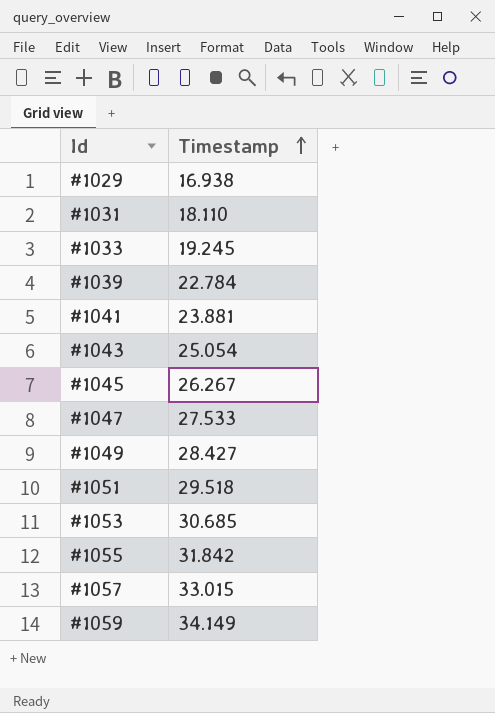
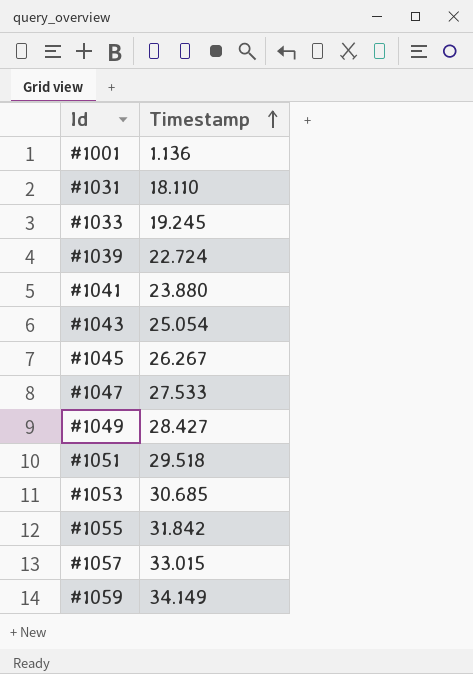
row #1029: 16.938 -> none
row #1001: none -> 1.136
#1039 | Timestamp: 22.784 -> 22.724
#1041 | Timestamp: 23.881 -> 23.880

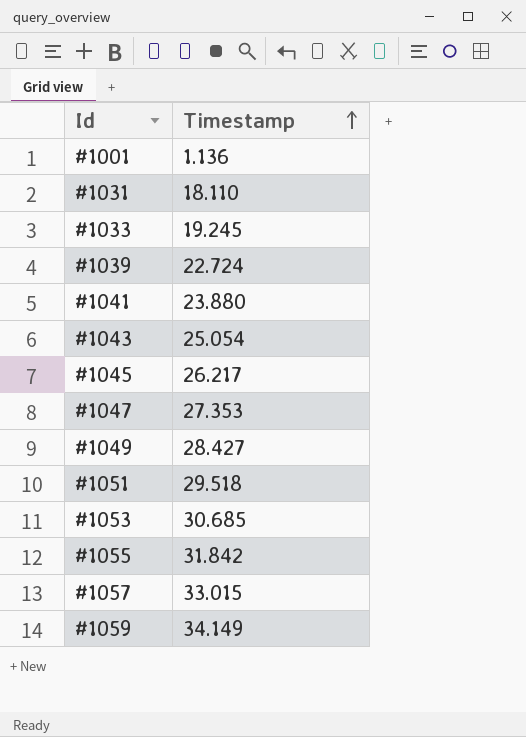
#1045 | Timestamp: 26.267 -> 26.217
#1047 | Timestamp: 27.533 -> 27.353

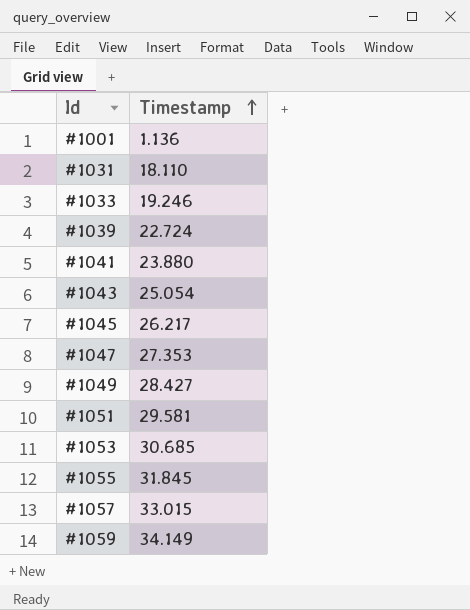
#1033 | Timestamp: 19.245 -> 19.246
#1051 | Timestamp: 29.518 -> 29.581
#1055 | Timestamp: 31.842 -> 31.845

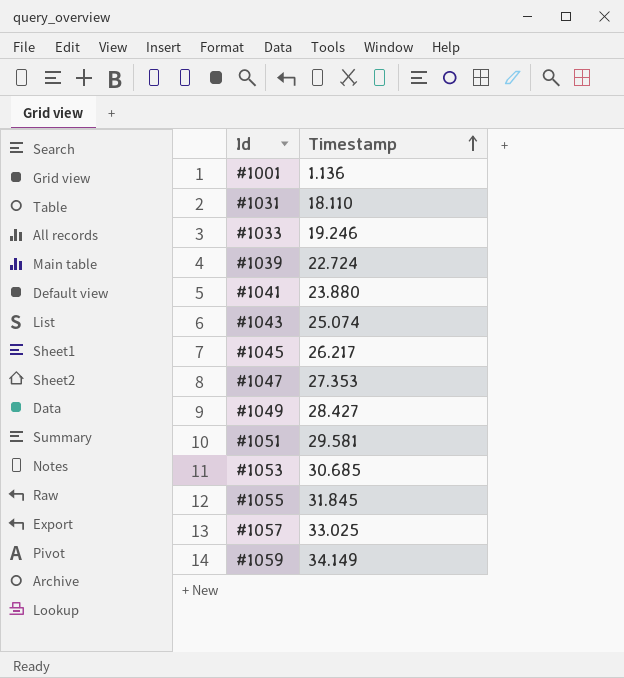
#1043 | Timestamp: 25.054 -> 25.074
#1057 | Timestamp: 33.015 -> 33.025

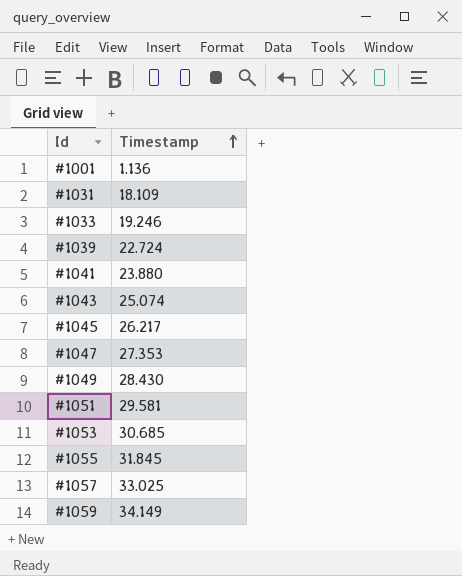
#1031 | Timestamp: 18.110 -> 18.109
#1049 | Timestamp: 28.427 -> 28.430

